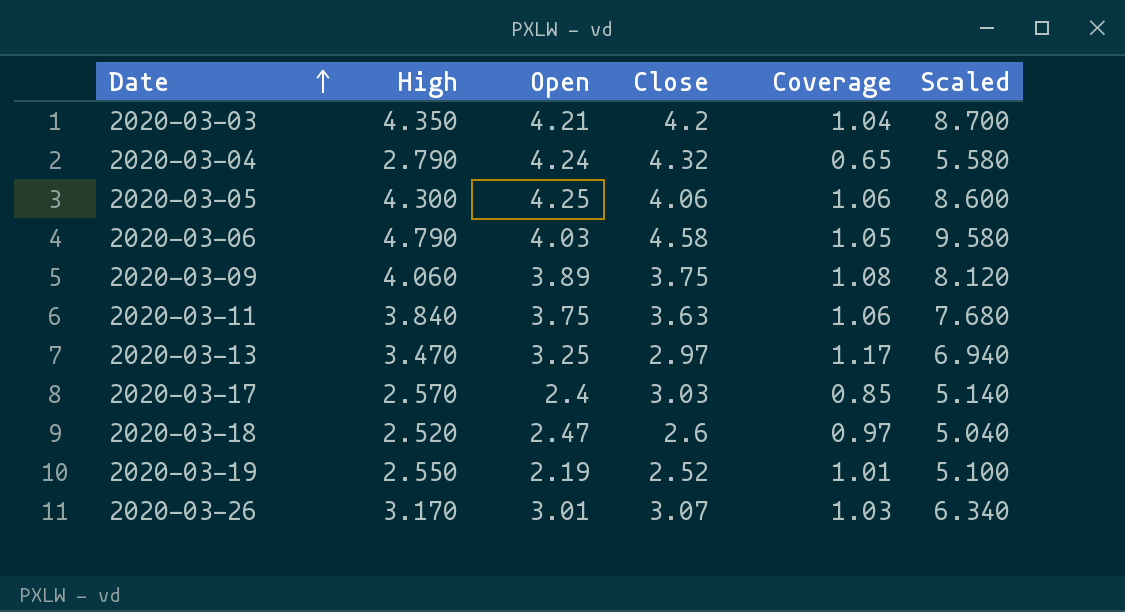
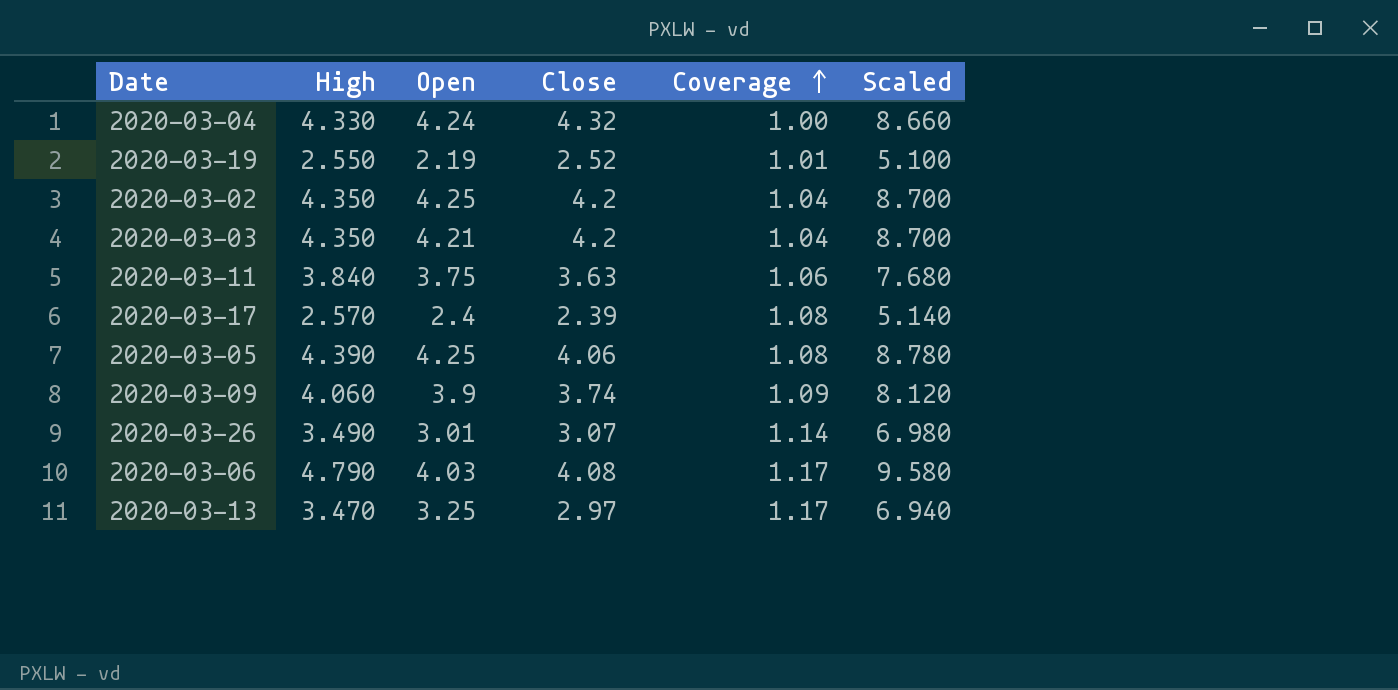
row order: Date ascending -> Coverage ascending
row 2020-03-18: 2.520 | 2.47 | 2.6 | 0.97 | 5.040 -> none
2020-03-04 | High: 2.790 -> 4.330
2020-03-04 | Coverage: 0.65 -> 1.00
2020-03-04 | Scaled: 5.580 -> 8.660
row 2020-03-02: none -> 4.350 | 4.25 | 4.2 | 1.04 | 8.700
2020-03-17 | Close: 3.03 -> 2.39
2020-03-17 | Coverage: 0.85 -> 1.08
2020-03-05 | High: 4.300 -> 4.390
2020-03-05 | Coverage: 1.06 -> 1.08
2020-03-05 | Scaled: 8.600 -> 8.780
2020-03-09 | Open: 3.89 -> 3.9
2020-03-09 | Close: 3.75 -> 3.74
2020-03-09 | Coverage: 1.08 -> 1.09
2020-03-26 | High: 3.170 -> 3.490
2020-03-26 | Coverage: 1.03 -> 1.14
2020-03-26 | Scaled: 6.340 -> 6.980
2020-03-06 | Close: 4.58 -> 4.08
2020-03-06 | Coverage: 1.05 -> 1.17

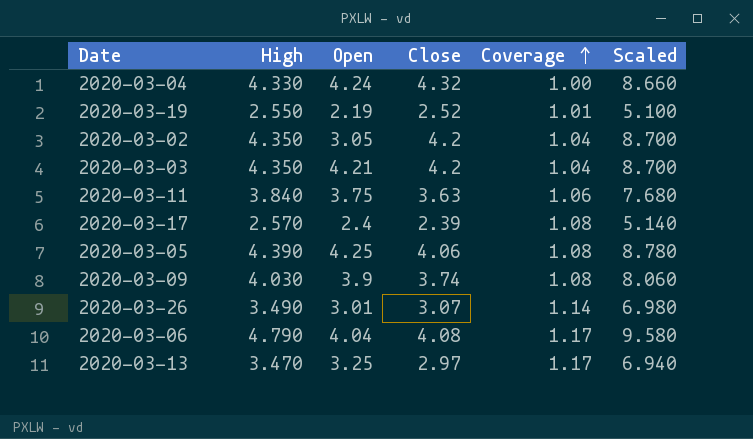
2020-03-02 | Open: 4.25 -> 3.05
2020-03-09 | High: 4.060 -> 4.030
2020-03-09 | Coverage: 1.09 -> 1.08
2020-03-09 | Scaled: 8.120 -> 8.060
2020-03-06 | Open: 4.03 -> 4.04

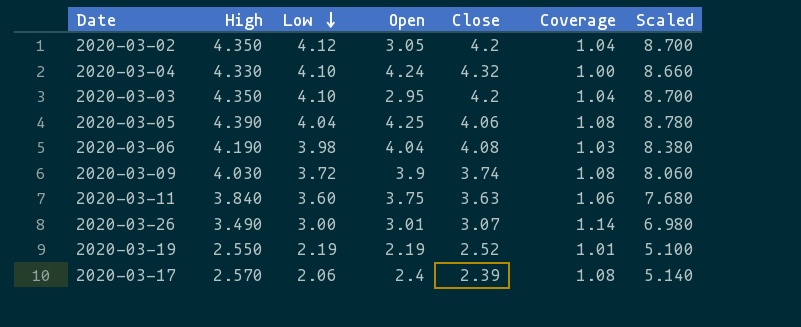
row order: Coverage ascending -> Low descending
column Low | position: none -> 3
row 2020-03-13: 3.470 | 3.25 | 2.97 | 1.17 | 6.940 -> none
2020-03-03 | Open: 4.21 -> 2.95
2020-03-06 | High: 4.790 -> 4.190
2020-03-06 | Coverage: 1.17 -> 1.03
2020-03-06 | Scaled: 9.580 -> 8.380

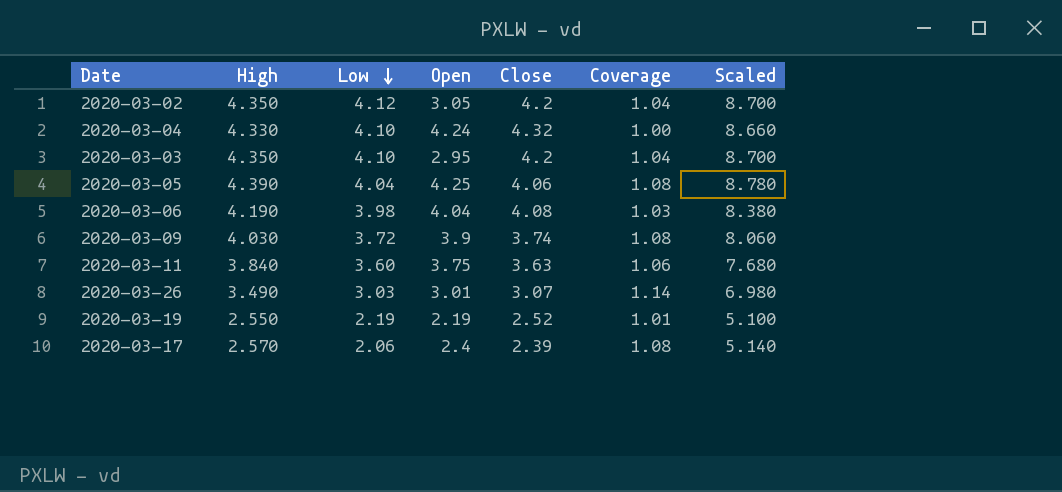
2020-03-26 | Low: 3.00 -> 3.03

